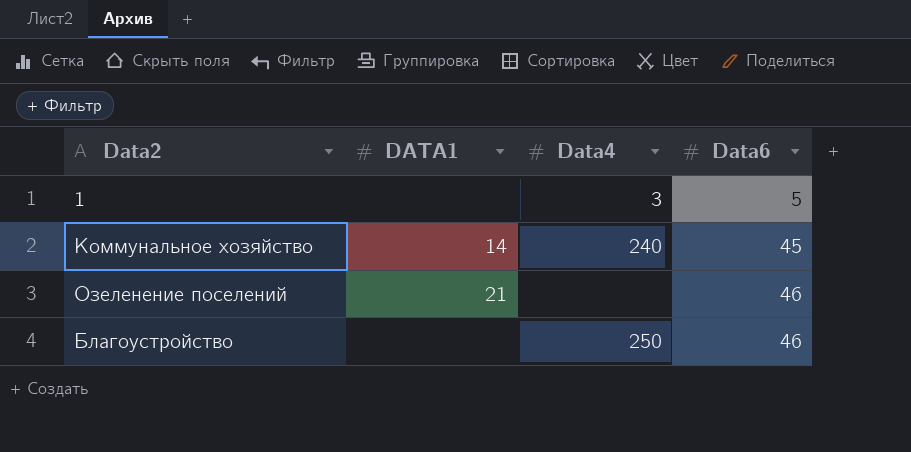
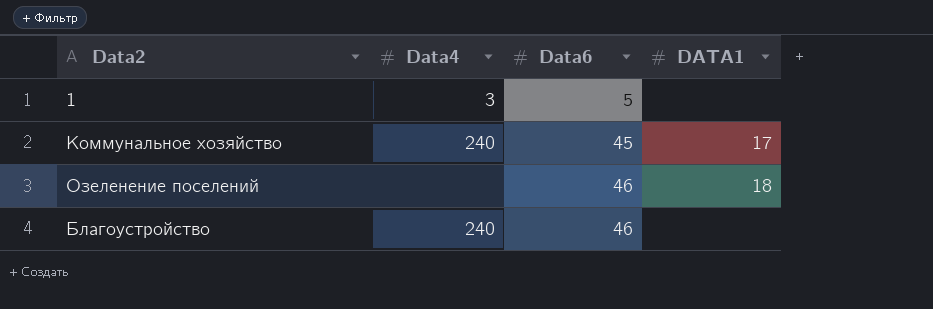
column DATA1 | position: 2 -> 4
Коммунальное хозяйство | DATA1: 14 -> 17
Озеленение поселений | DATA1: 21 -> 18
Благоустройство | Data4: 250 -> 240

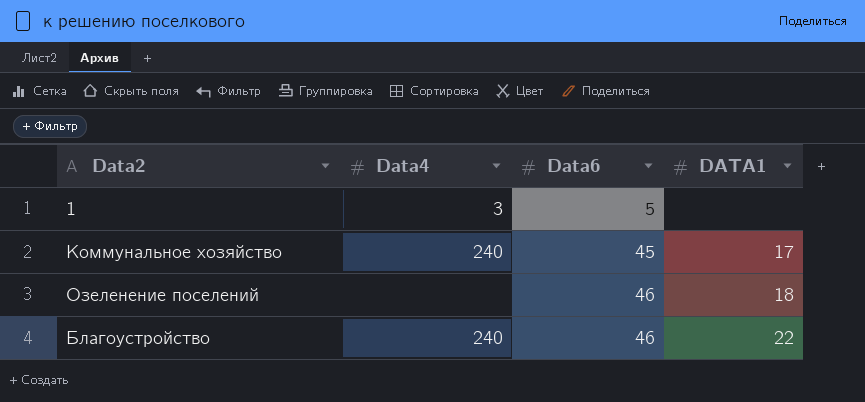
Благоустройство | DATA1: none -> 22

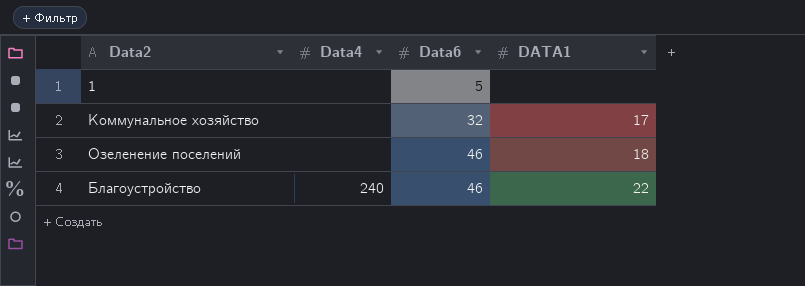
1 | Data4: 3 -> none
Коммунальное хозяйство | Data4: 240 -> none
Коммунальное хозяйство | Data6: 45 -> 32

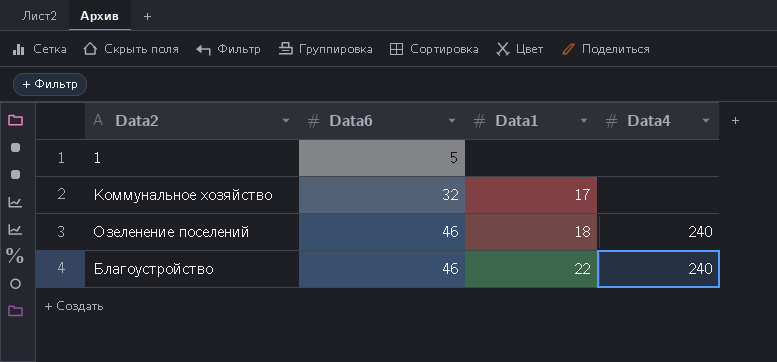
column name: DATA1 -> Data1
column Data4 | position: 2 -> 4
Озеленение поселений | Data4: none -> 240

